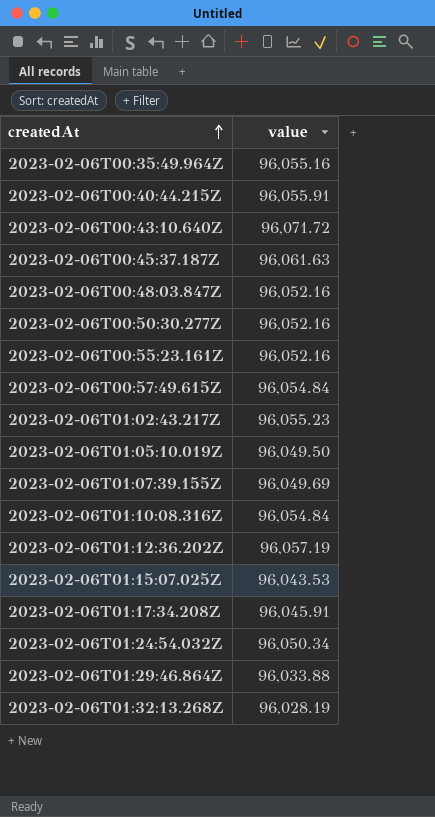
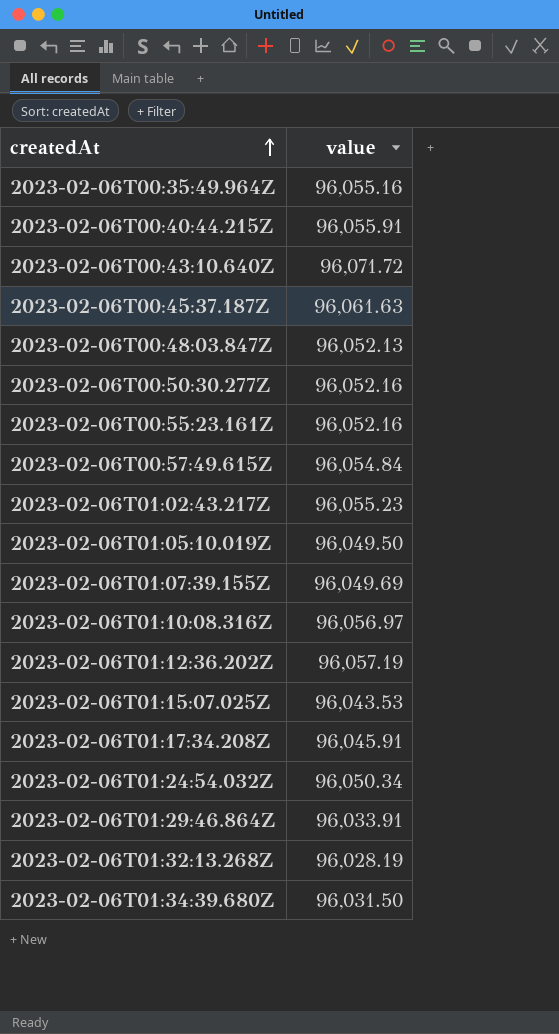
2023-02-06T00:48:03.847Z | value: 96,052.16 -> 96,052.13
2023-02-06T01:10:08.316Z | value: 96,054.84 -> 96,056.97
2023-02-06T01:29:46.864Z | value: 96,033.88 -> 96,033.91
row 2023-02-06T01:34:39.680Z: none -> 96,031.50

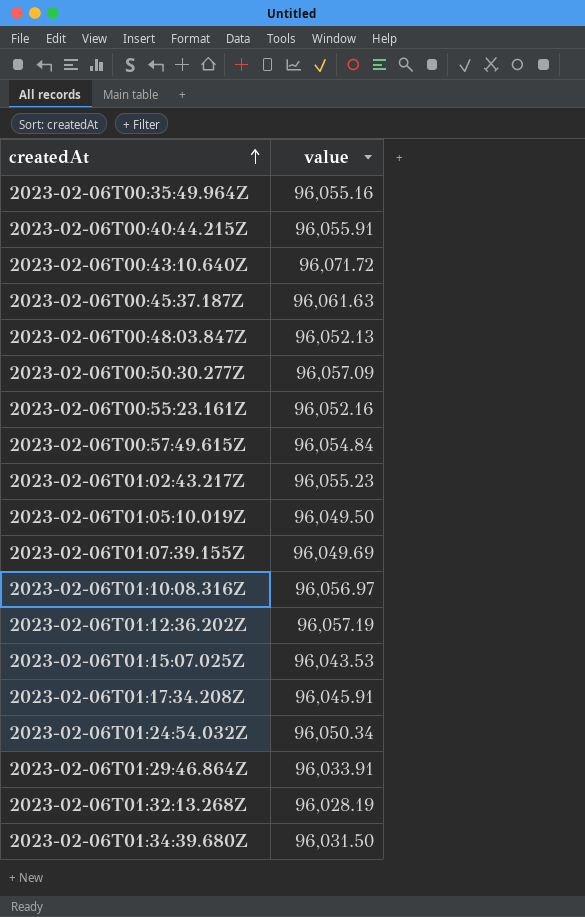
2023-02-06T00:50:30.277Z | value: 96,052.16 -> 96,057.09

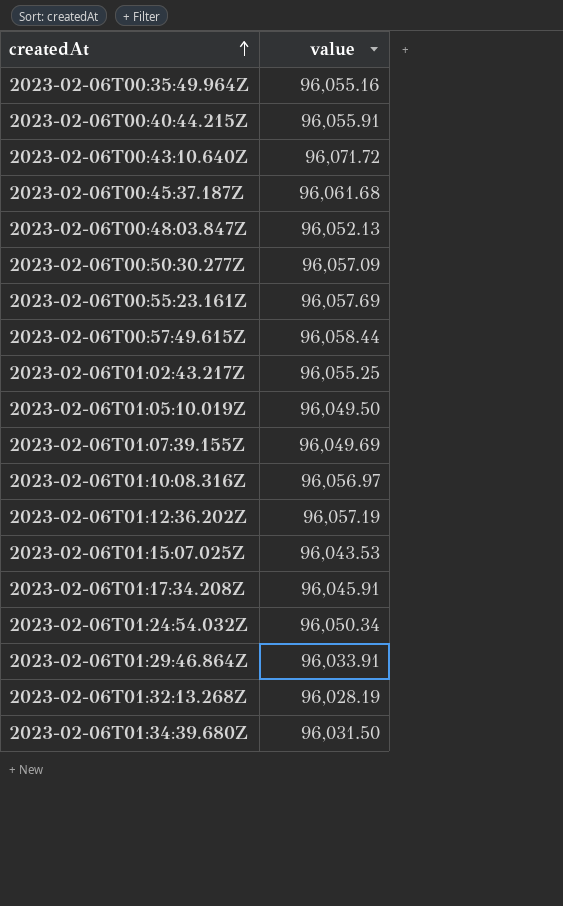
2023-02-06T00:45:37.187Z | value: 96,061.63 -> 96,061.68
2023-02-06T00:55:23.161Z | value: 96,052.16 -> 96,057.69
2023-02-06T00:57:49.615Z | value: 96,054.84 -> 96,058.44
2023-02-06T01:02:43.217Z | value: 96,055.23 -> 96,055.25

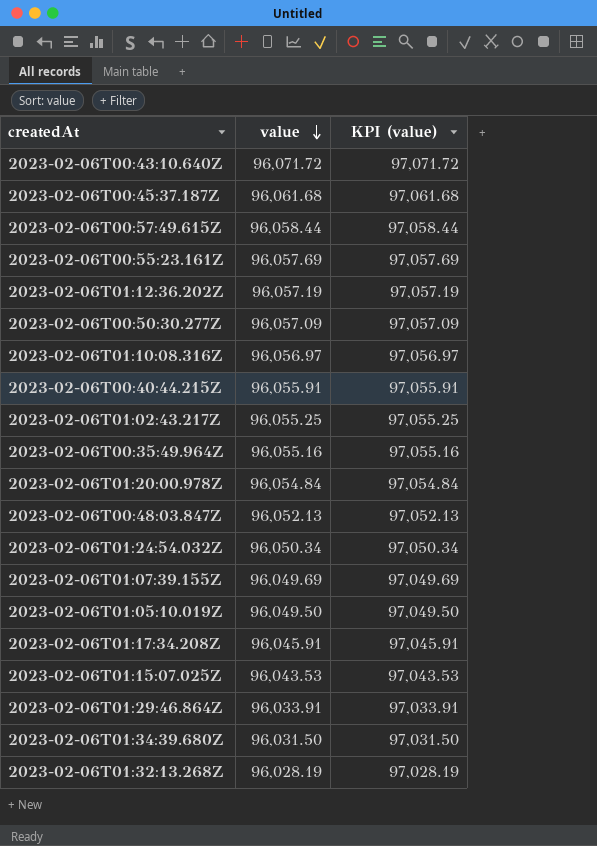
row order: createdAt ascending -> value descending
column KPI (value) | formula: none -> [value] + 1000
row 2023-02-06T01:20:00.978Z: none -> 96,054.84 | 97,054.84

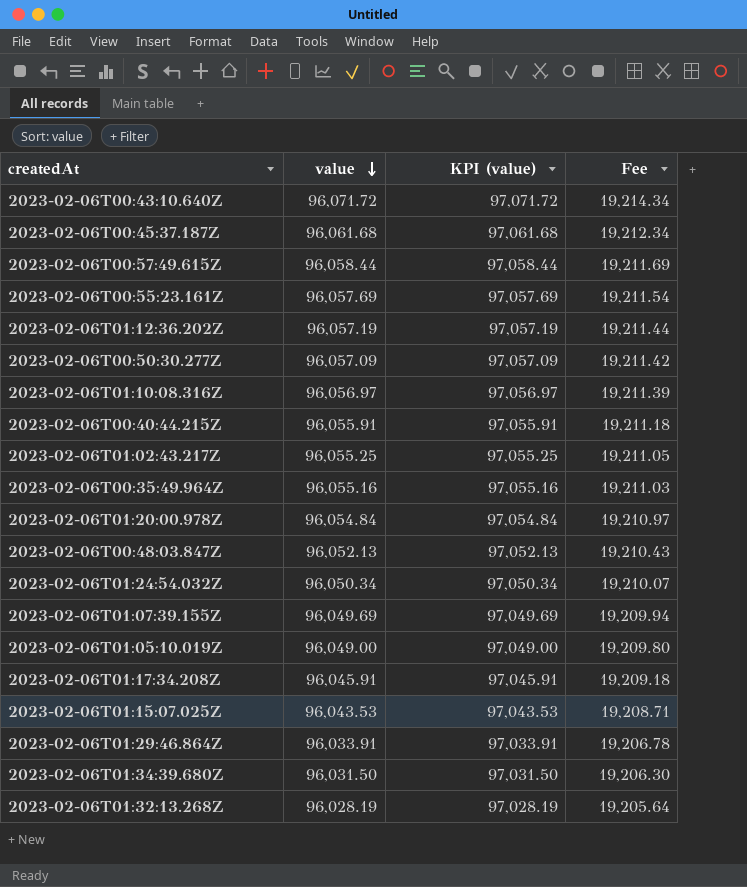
column Fee | formula: none -> [value] * 0.2
2023-02-06T01:05:10.019Z | value: 96,049.50 -> 96,049.00
2023-02-06T01:05:10.019Z | KPI (value): 97,049.50 -> 97,049.00

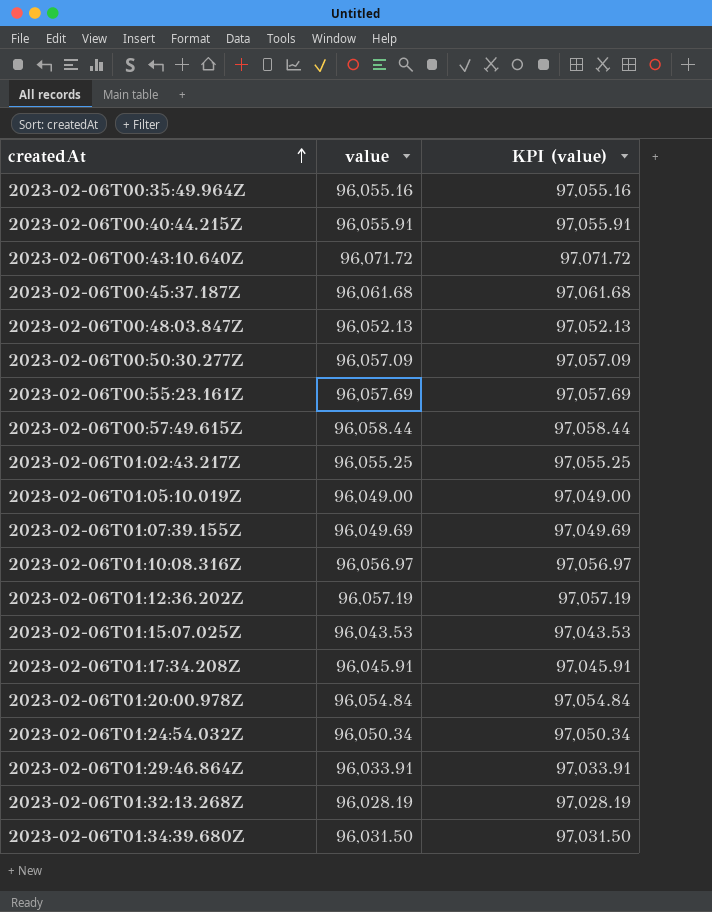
row order: value descending -> createdAt ascending
column Fee | formula: [value] * 0.2 -> none

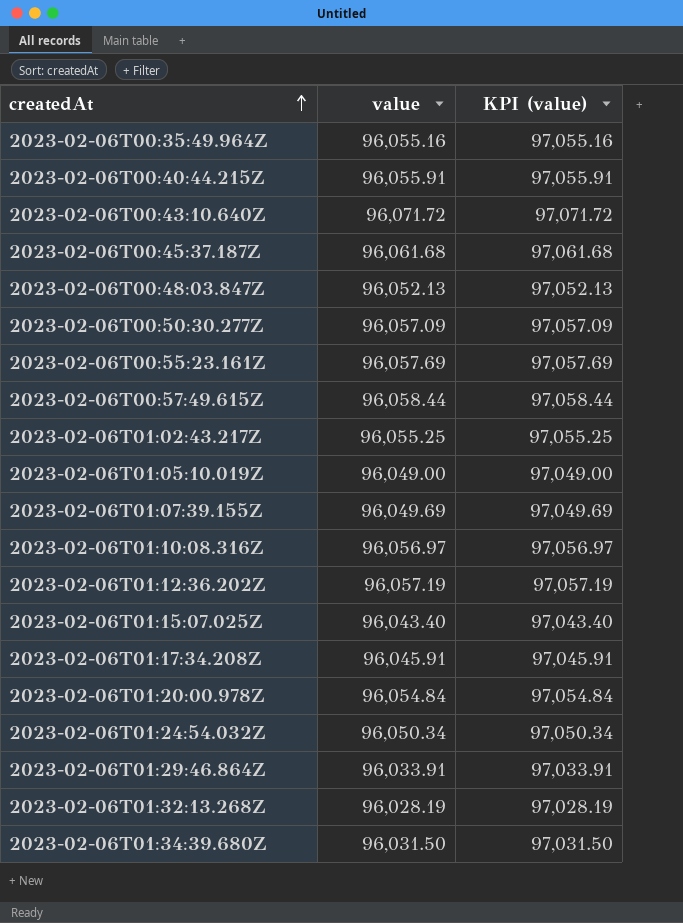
2023-02-06T01:15:07.025Z | value: 96,043.53 -> 96,043.40
2023-02-06T01:15:07.025Z | KPI (value): 97,043.53 -> 97,043.40

